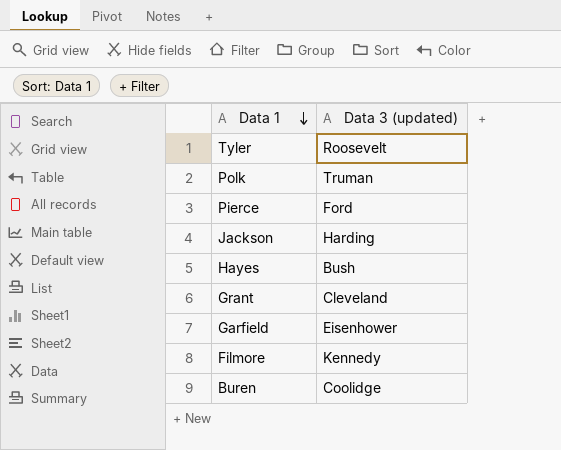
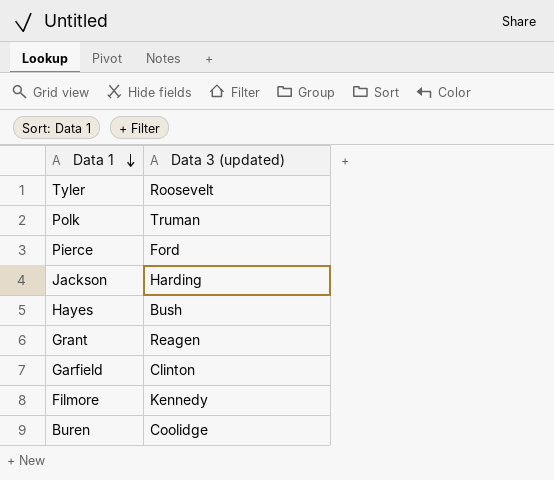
Grant | Data 3 (updated): Cleveland -> Reagen
Garfield | Data 3 (updated): Eisenhower -> Clinton

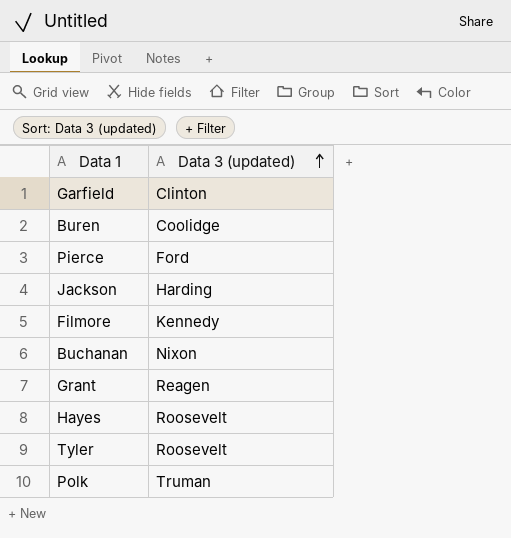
row order: Data 1 descending -> Data 3 (updated) ascending
row Buchanan: none -> Nixon
Hayes | Data 3 (updated): Bush -> Roosevelt

